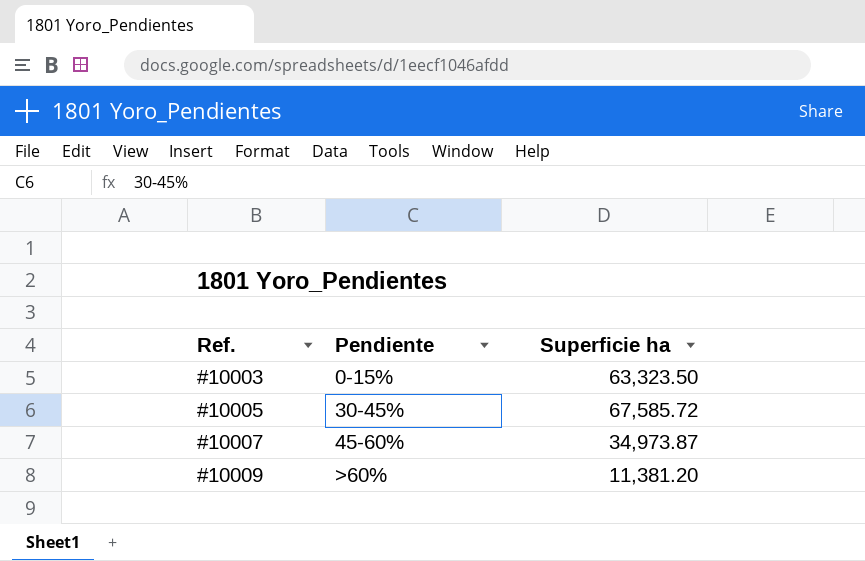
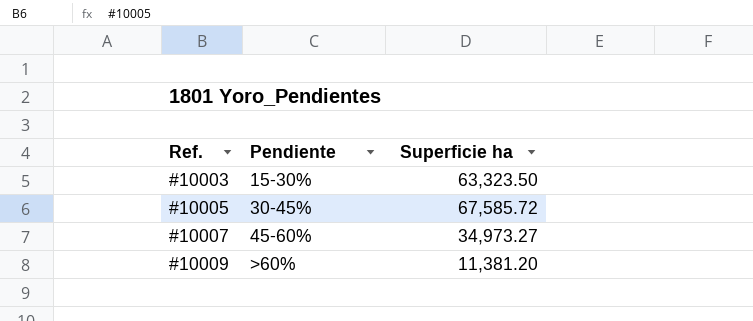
#10003 | Pendiente: 0-15% -> 15-30%
#10007 | Superficie ha: 34,973.87 -> 34,973.27

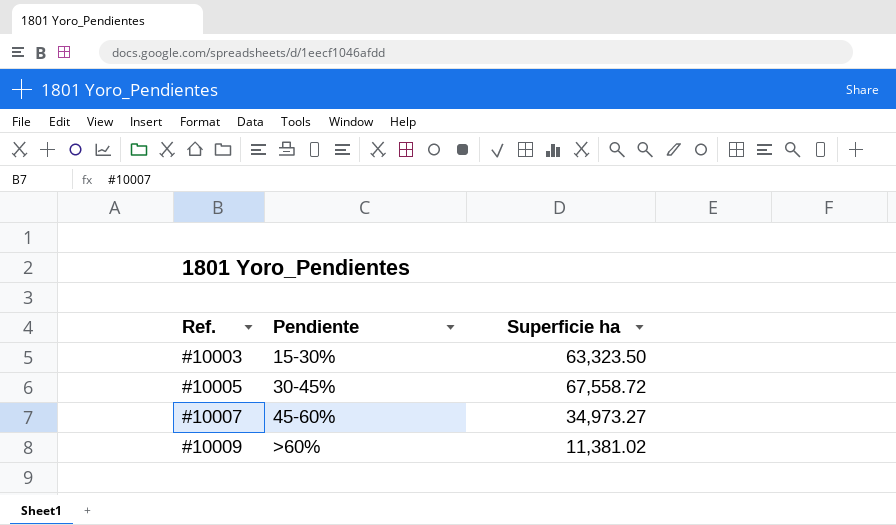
#10005 | Superficie ha: 67,585.72 -> 67,558.72
#10009 | Superficie ha: 11,381.20 -> 11,381.02

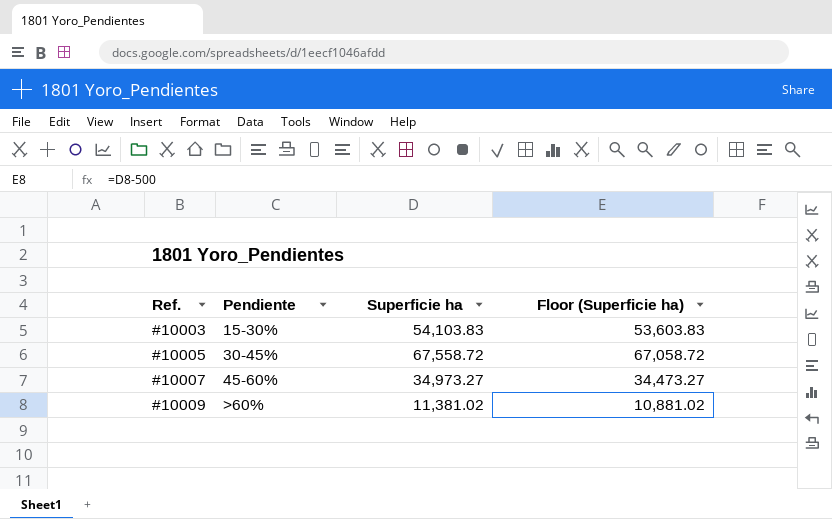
column Floor (Superficie ha) | formula: none -> [Superficie ha] - 500
#10003 | Superficie ha: 63,323.50 -> 54,103.83

